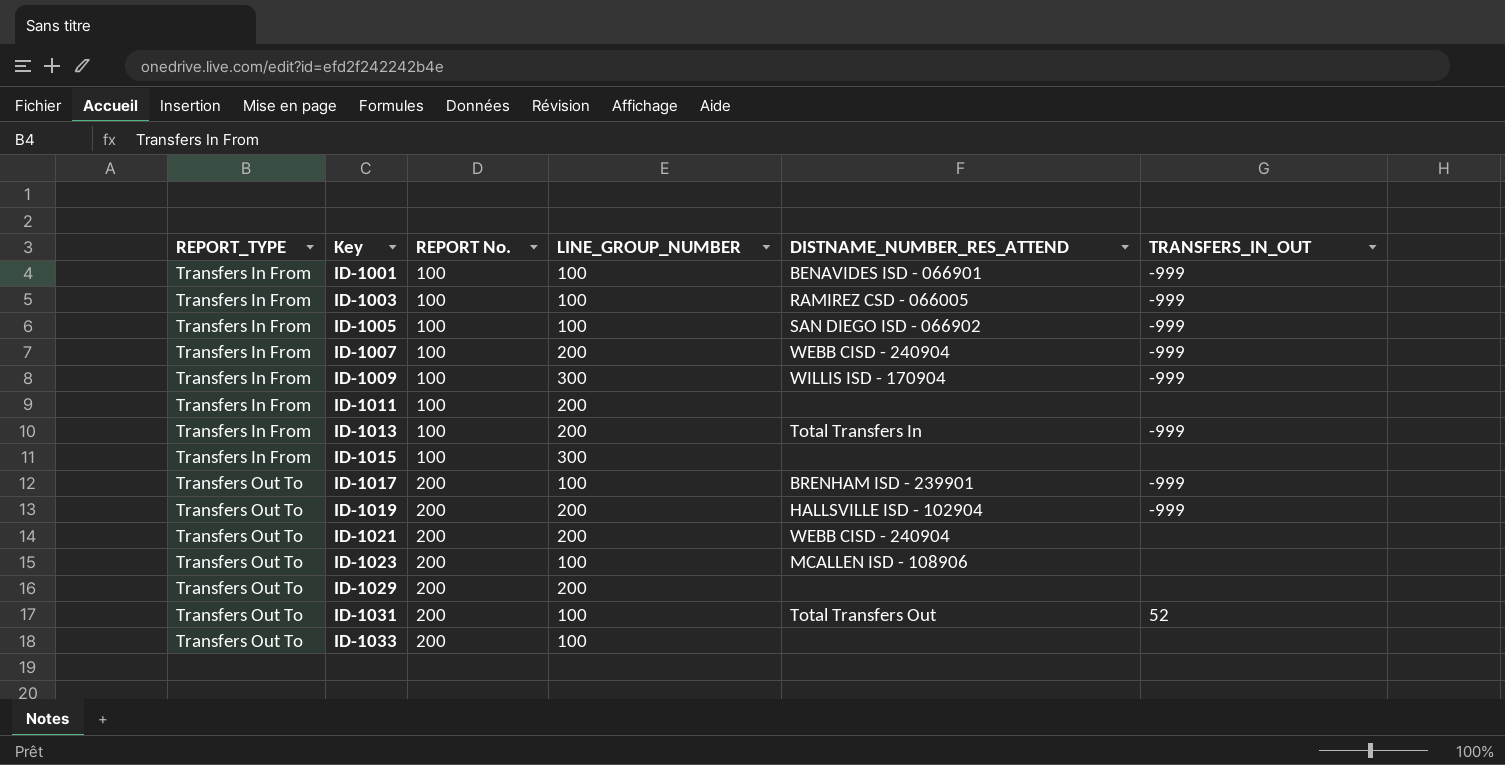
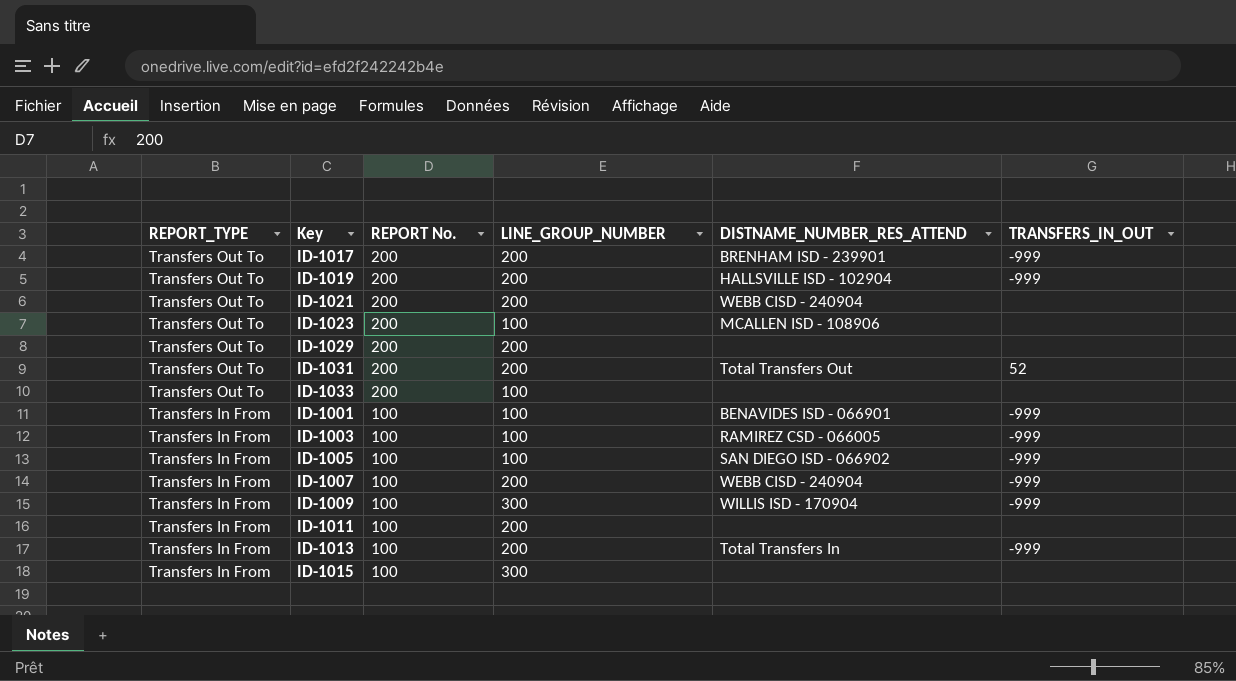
row order: REPORT_TYPE ascending -> REPORT_TYPE descending
ID-1017 | LINE_GROUP_NUMBER: 100 -> 200
ID-1031 | LINE_GROUP_NUMBER: 100 -> 200

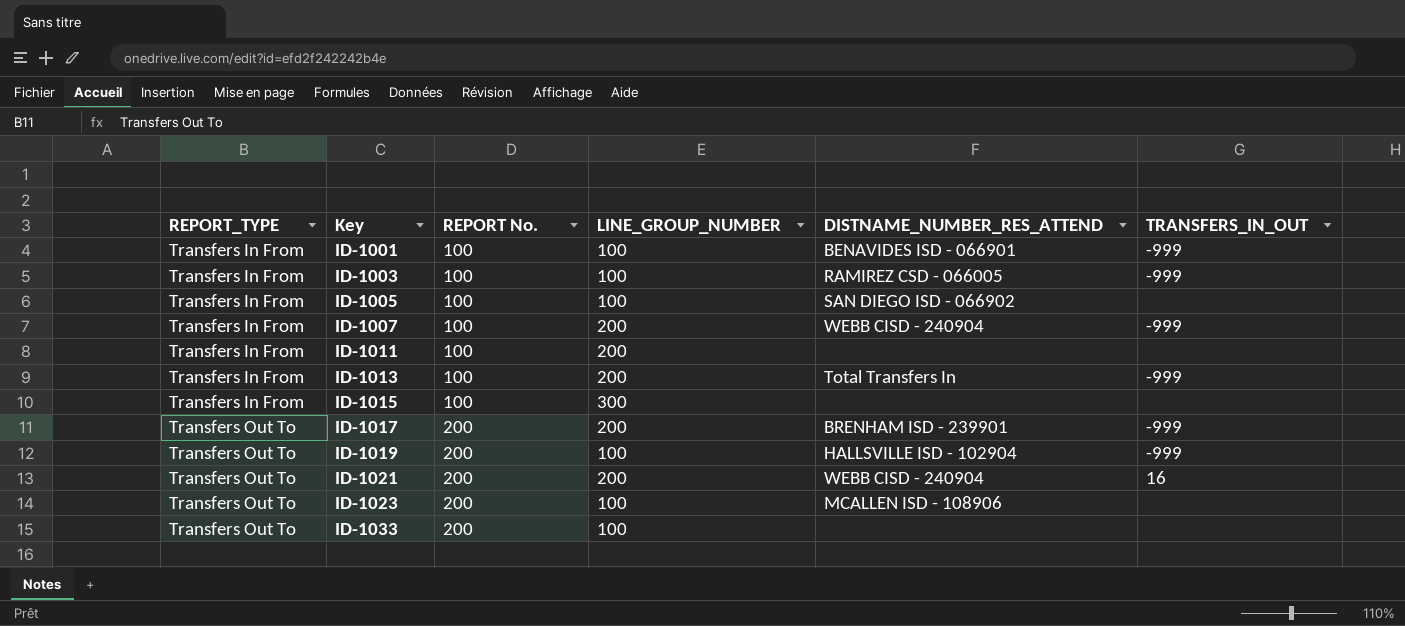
row order: REPORT_TYPE descending -> REPORT_TYPE ascending
row ID-1029: Transfers Out To | 200 | 200 | none | none -> none
row ID-1031: Transfers Out To | 200 | 200 | Total Transfers Out | 52 -> none
row ID-1009: Transfers In From | 100 | 300 | WILLIS ISD - 170904 | -999 -> none
ID-1005 | TRANSFERS_IN_OUT: -999 -> none
ID-1019 | LINE_GROUP_NUMBER: 200 -> 100
ID-1021 | TRANSFERS_IN_OUT: none -> 16

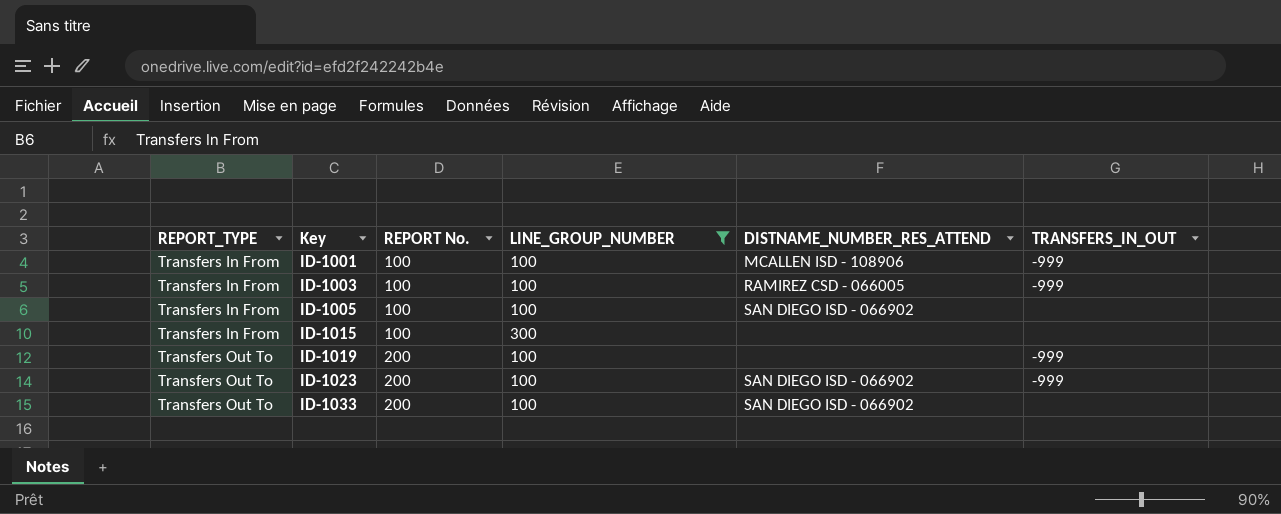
filter: none -> LINE_GROUP_NUMBER != 200
ID-1001 | DISTNAME_NUMBER_RES_ATTEND: BENAVIDES ISD - 066901 -> MCALLEN ISD - 108906
ID-1019 | DISTNAME_NUMBER_RES_ATTEND: HALLSVILLE ISD - 102904 -> none
ID-1023 | DISTNAME_NUMBER_RES_ATTEND: MCALLEN ISD - 108906 -> SAN DIEGO ISD - 066902
ID-1023 | TRANSFERS_IN_OUT: none -> -999
ID-1033 | DISTNAME_NUMBER_RES_ATTEND: none -> SAN DIEGO ISD - 066902

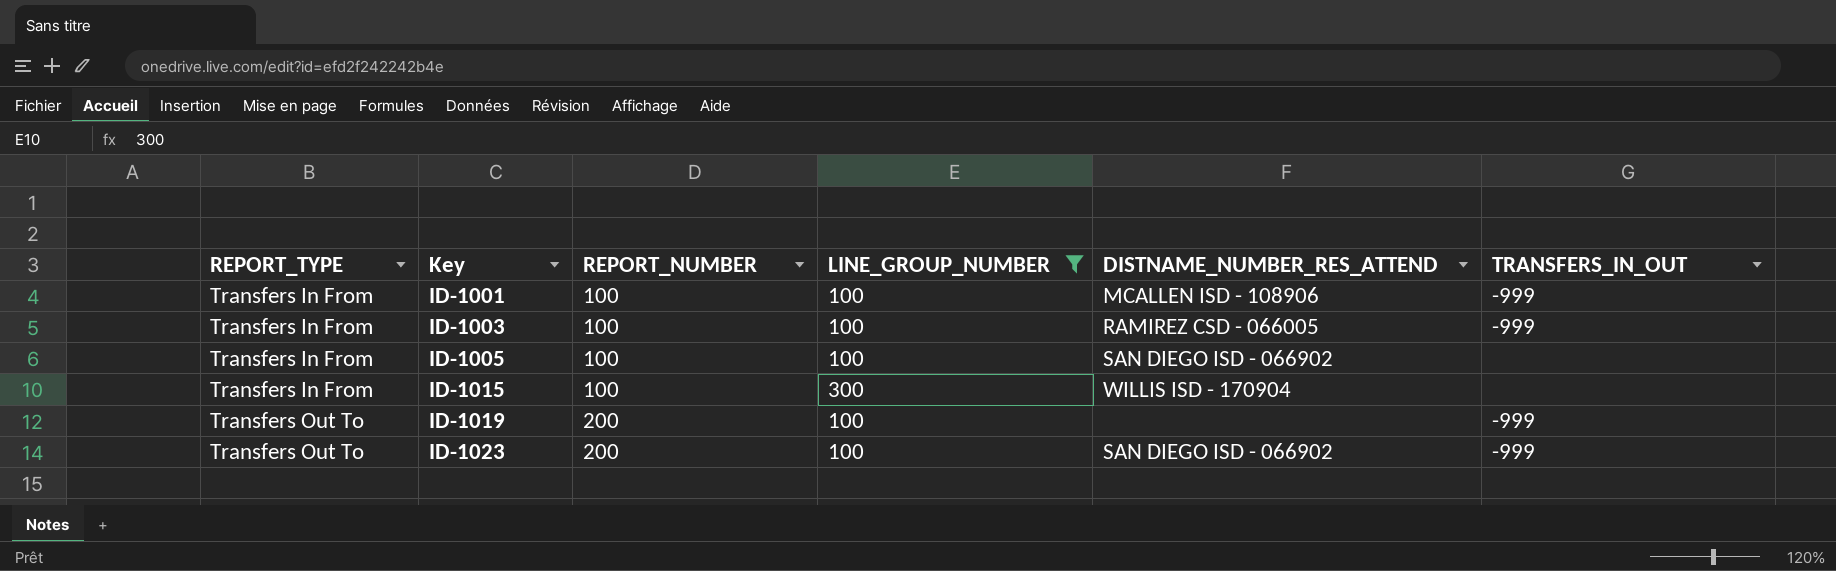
column name: REPORT No. -> REPORT_NUMBER
row ID-1033: Transfers Out To | 200 | 100 | SAN DIEGO ISD - 066902 | none -> none
ID-1015 | DISTNAME_NUMBER_RES_ATTEND: none -> WILLIS ISD - 170904

